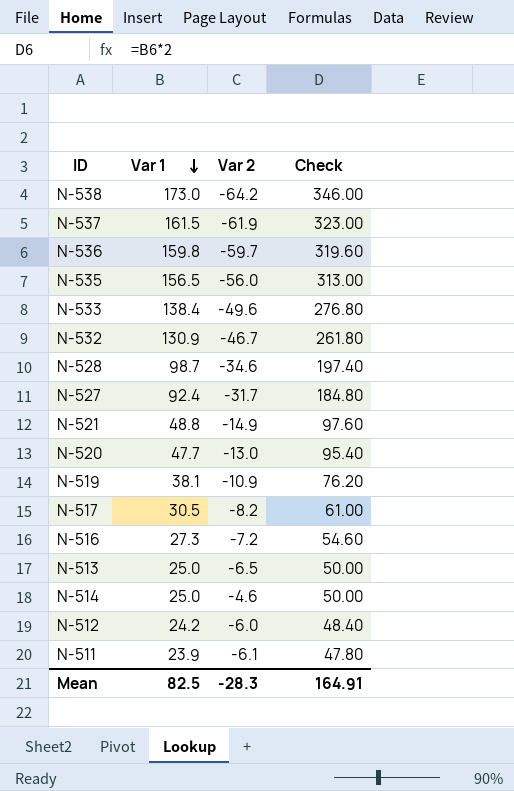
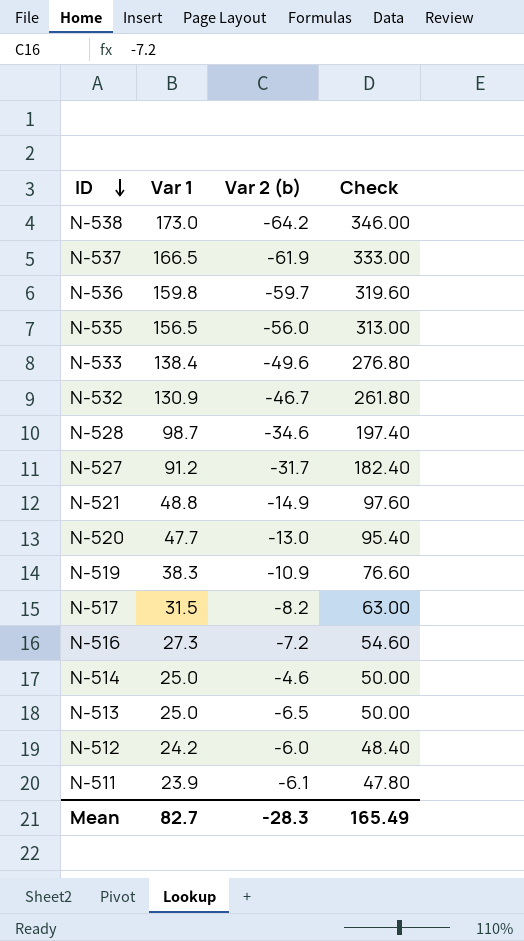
row order: Var 1 descending -> ID descending
column name: Var 2 -> Var 2 (b)
N-537 | Var 1: 161.5 -> 166.5
N-537 | Check: 323.00 -> 333.00
N-527 | Var 1: 92.4 -> 91.2
N-527 | Check: 184.80 -> 182.40
N-519 | Var 1: 38.1 -> 38.3
N-519 | Check: 76.20 -> 76.60
N-517 | Var 1: 30.5 -> 31.5
N-517 | Check: 61.00 -> 63.00
Mean | Var 1: 82.5 -> 82.7
Mean | Check: 164.91 -> 165.49

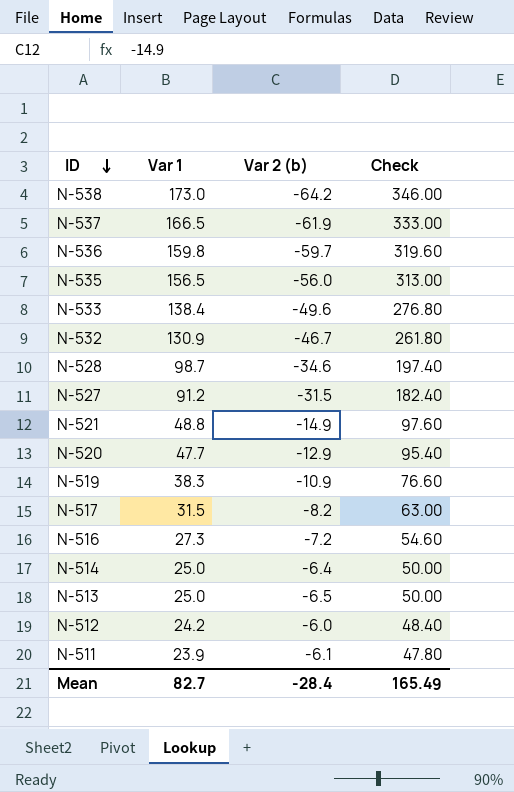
N-527 | Var 2 (b): -31.7 -> -31.5
N-520 | Var 2 (b): -13.0 -> -12.9
N-514 | Var 2 (b): -4.6 -> -6.4
Mean | Var 2 (b): -28.3 -> -28.4

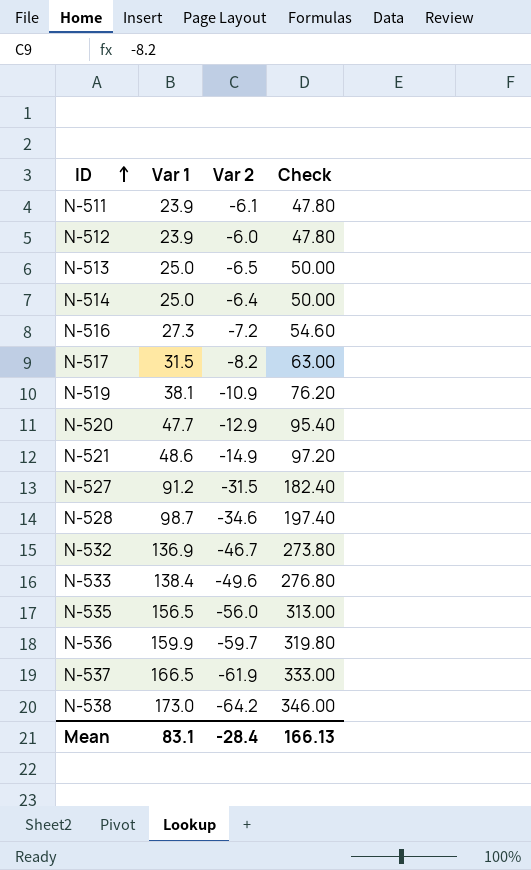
row order: ID descending -> ID ascending
column name: Var 2 (b) -> Var 2
N-512 | Var 1: 24.2 -> 23.9
N-512 | Check: 48.40 -> 47.80
N-519 | Var 1: 38.3 -> 38.1
N-519 | Check: 76.60 -> 76.20
N-521 | Var 1: 48.8 -> 48.6
N-521 | Check: 97.60 -> 97.20
N-532 | Var 1: 130.9 -> 136.9
N-532 | Check: 261.80 -> 273.80
N-536 | Var 1: 159.8 -> 159.9
N-536 | Check: 319.60 -> 319.80
Mean | Var 1: 82.7 -> 83.1
Mean | Check: 165.49 -> 166.13

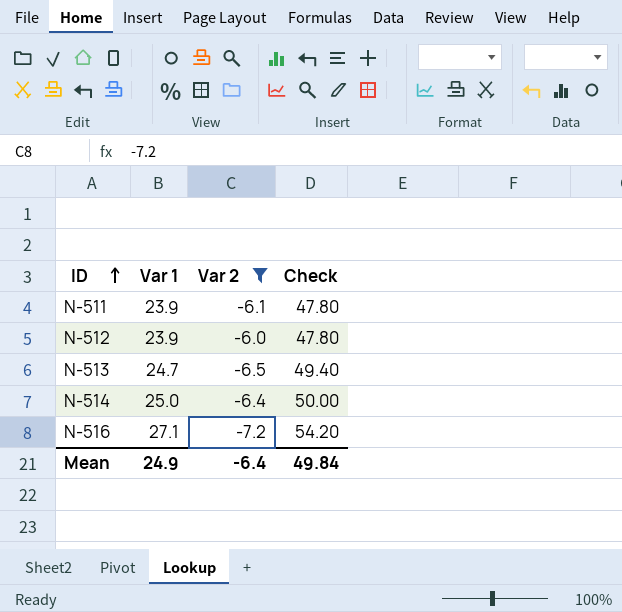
filter: none -> Var 2 >= -7.2
N-513 | Var 1: 25.0 -> 24.7
N-513 | Check: 50.00 -> 49.40
N-516 | Var 1: 27.3 -> 27.1
N-516 | Check: 54.60 -> 54.20
Mean | Var 1: 83.1 -> 24.9
Mean | Var 2: -28.4 -> -6.4
Mean | Check: 166.13 -> 49.84

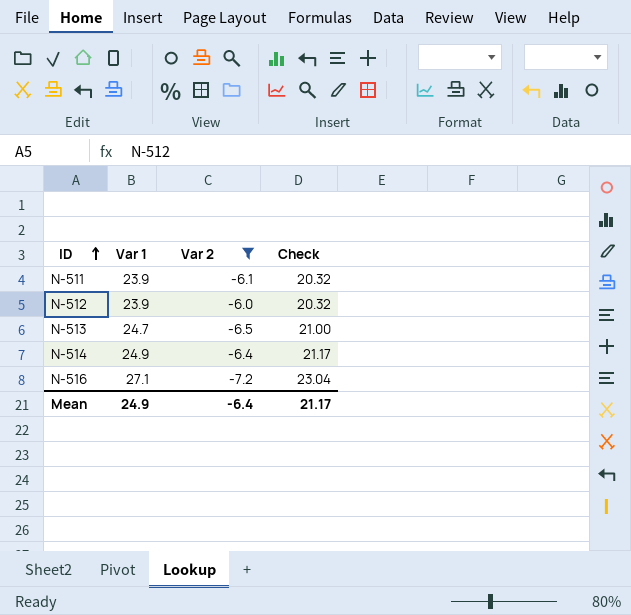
column Check | formula: [Var 1] * 2 -> [Var 1] * 0.85
N-514 | Var 1: 25.0 -> 24.9
Mean | Check: 49.84 -> 21.17

